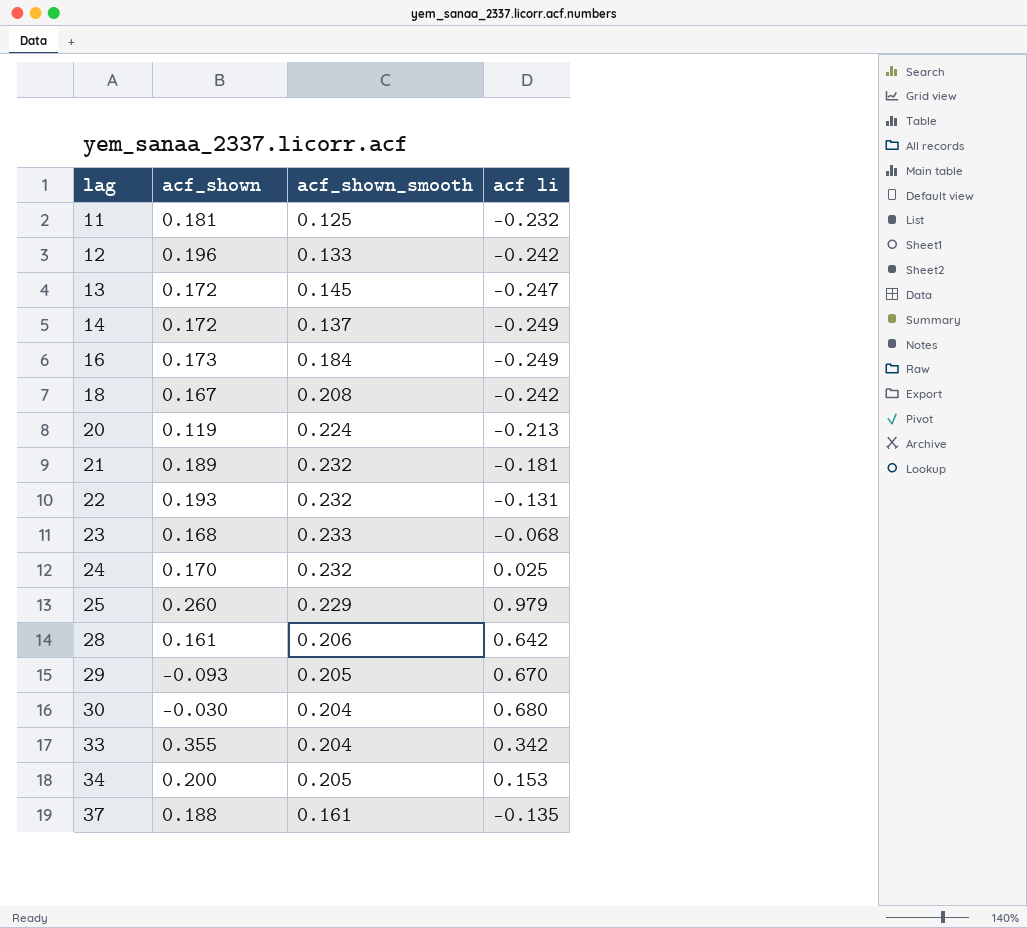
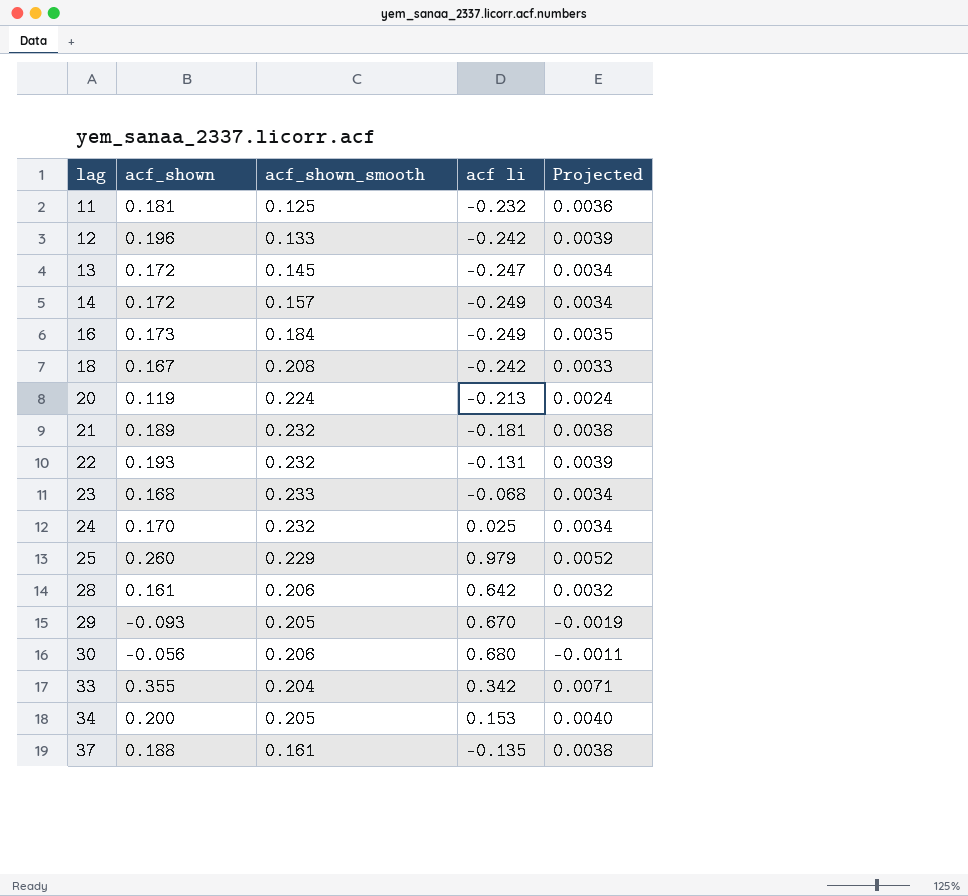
column Projected | formula: none -> [acf_shown] * 0.02
14 | acf_shown_smooth: 0.137 -> 0.157
30 | acf_shown: -0.030 -> -0.056
30 | acf_shown_smooth: 0.204 -> 0.206

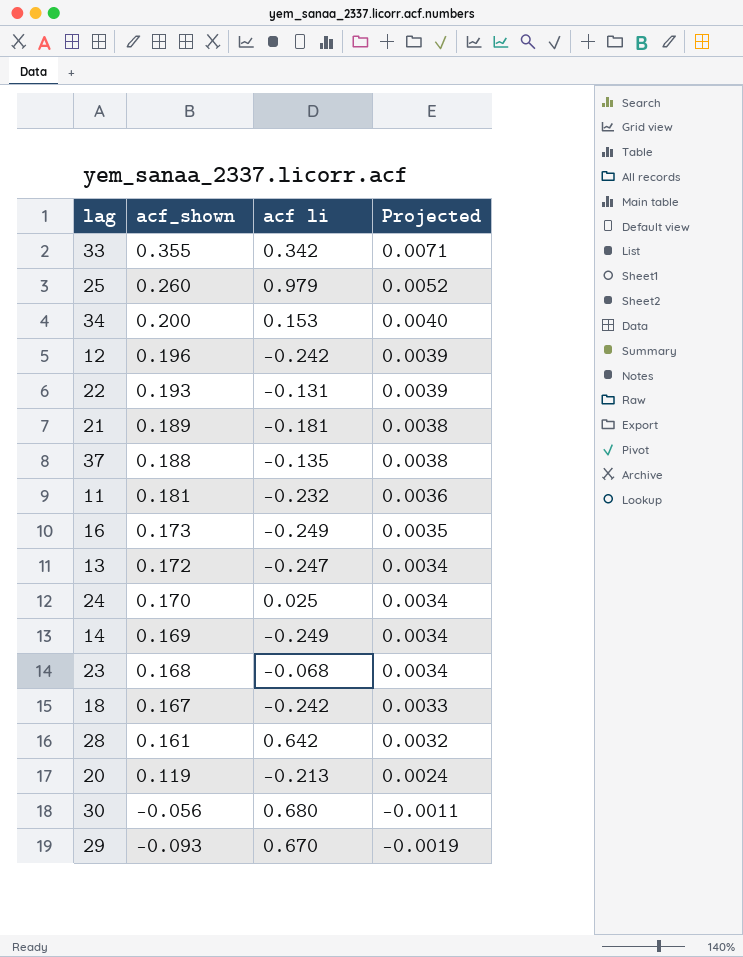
row order: lag ascending -> acf_shown descending
column acf_shown_smooth | position: 3 -> none
14 | acf_shown: 0.172 -> 0.169

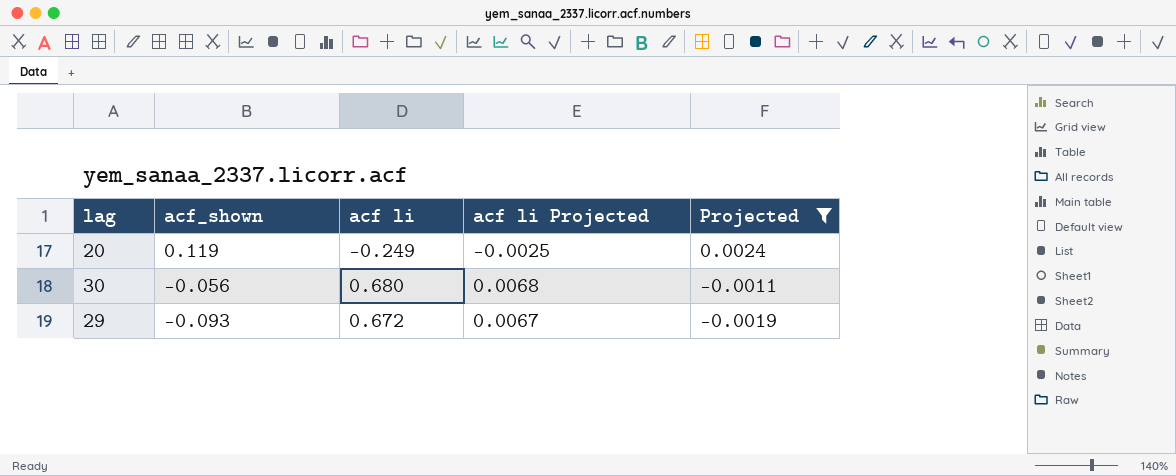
filter: none -> Projected <= 0.0024
column acf li Projected | formula: none -> [acf li] * 0.01
20 | acf li: -0.213 -> -0.249
29 | acf li: 0.670 -> 0.672

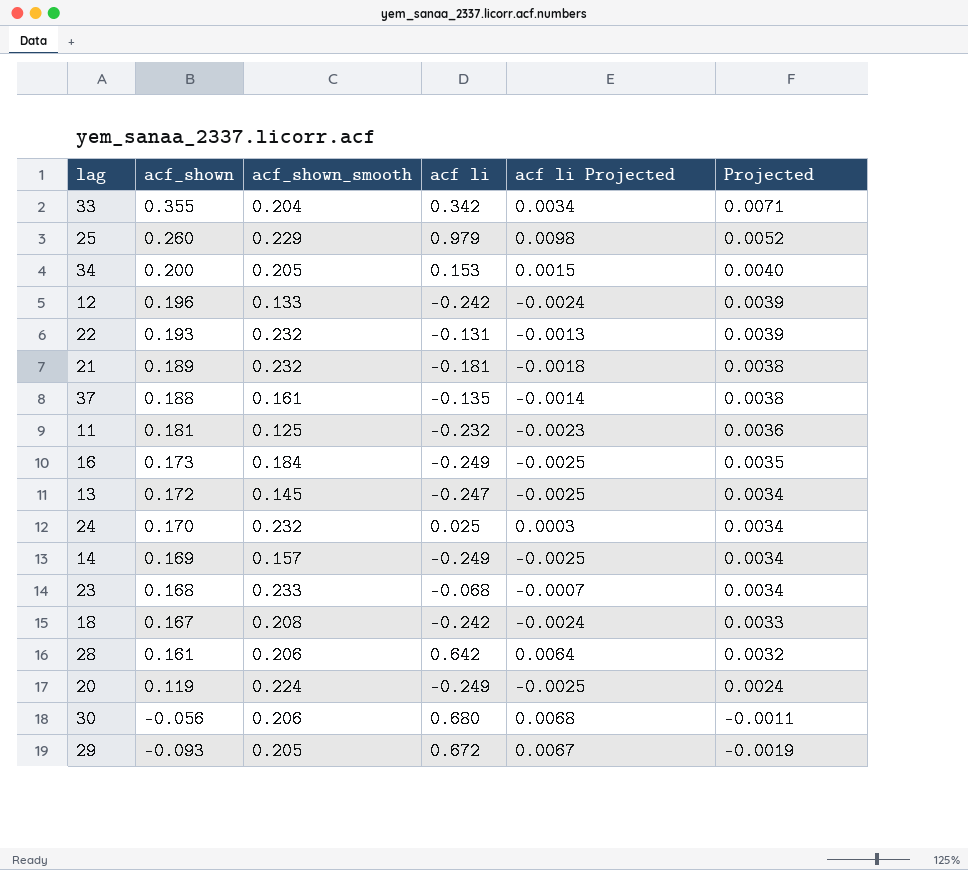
filter: Projected <= 0.0024 -> none
column acf_shown_smooth | position: none -> 3

